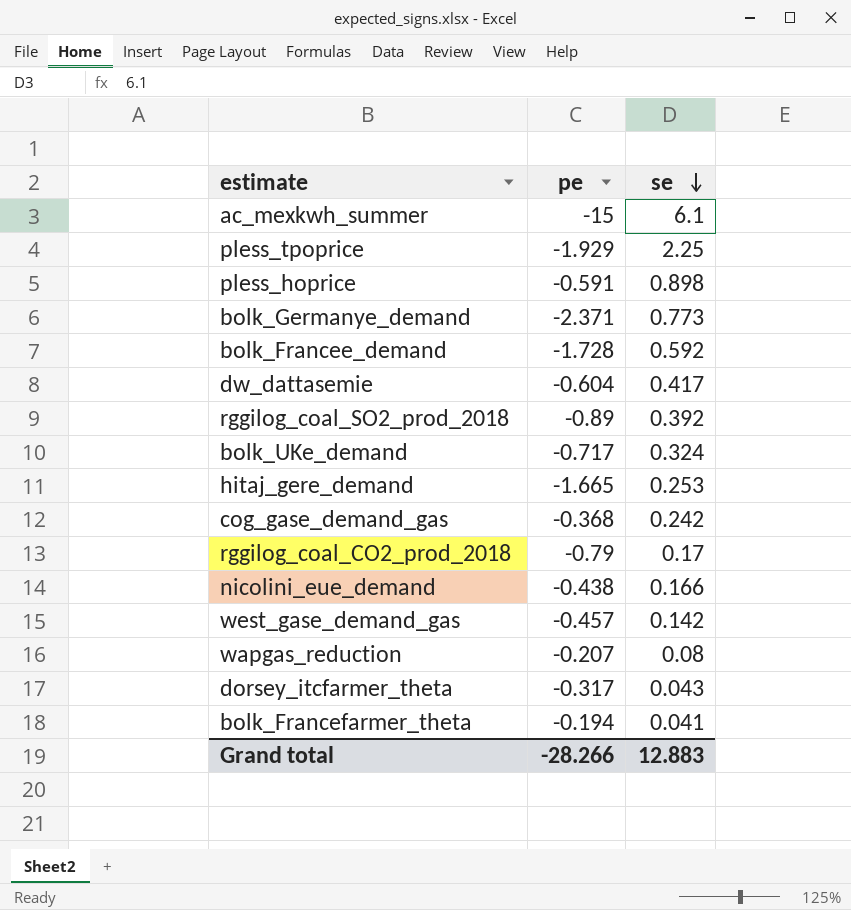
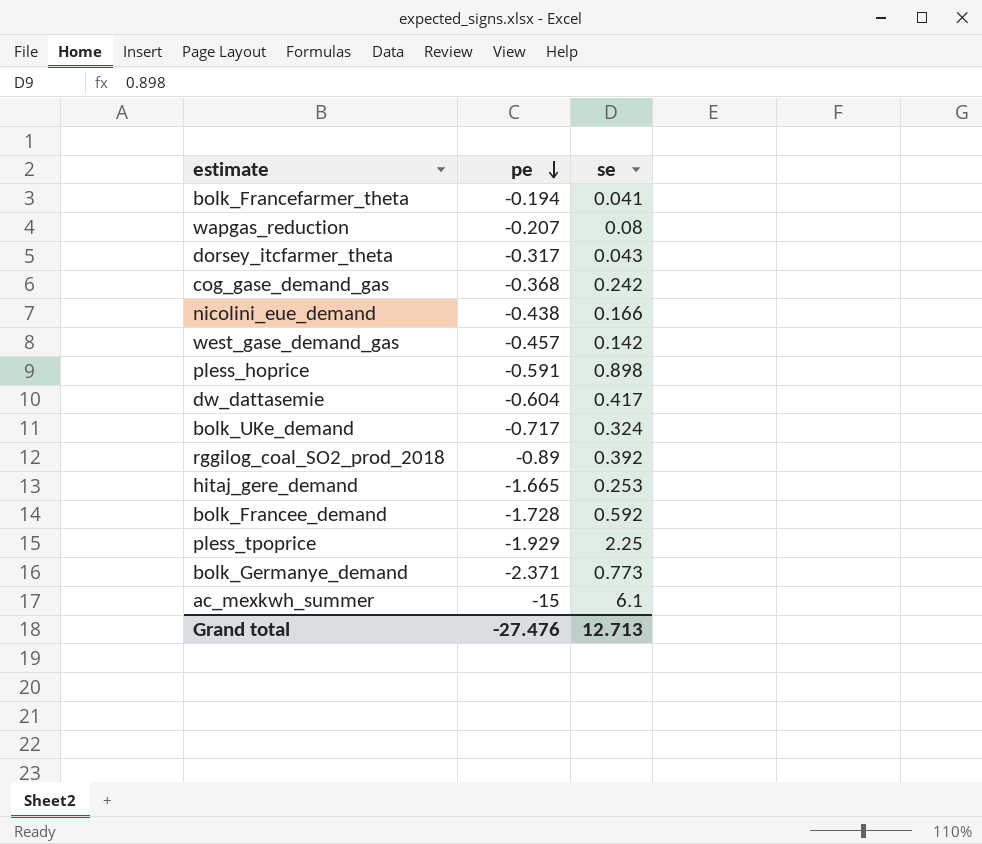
row order: se descending -> pe descending
row rggilog_coal_CO2_prod_2018: -0.79 | 0.17 -> none
Grand total | pe: -28.266 -> -27.476
Grand total | se: 12.883 -> 12.713

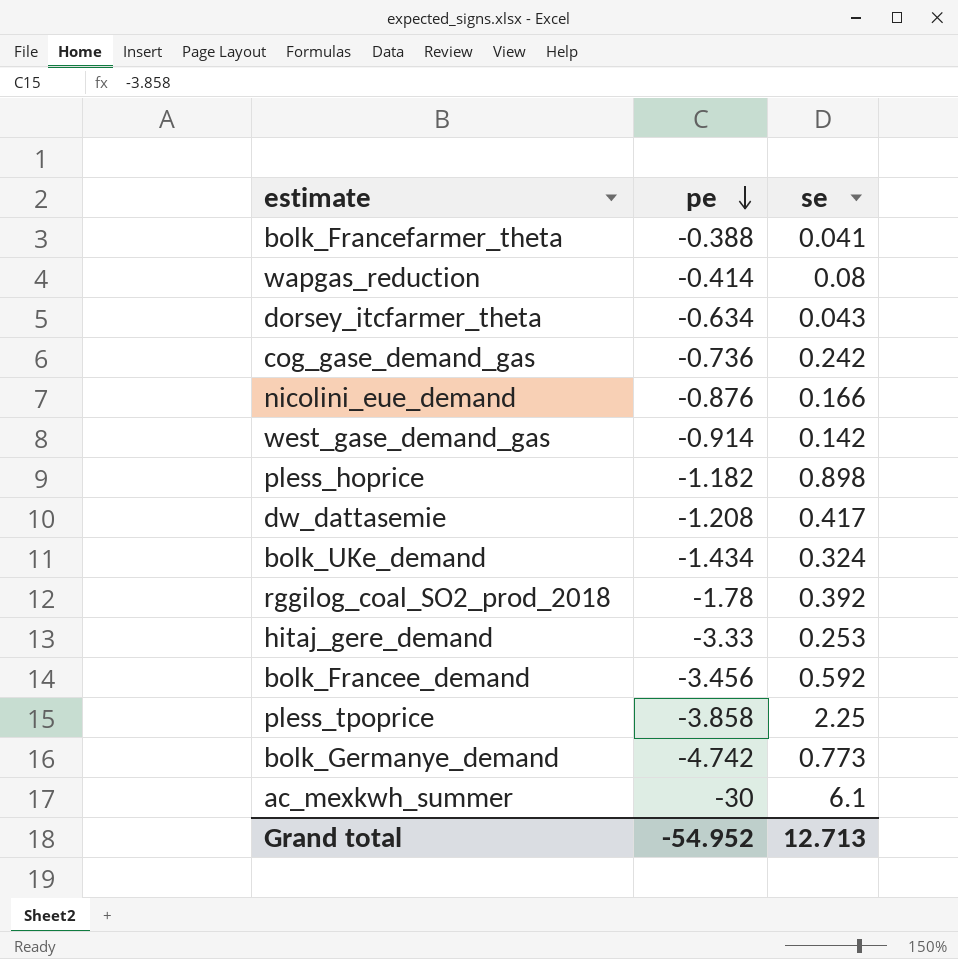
bolk_Francefarmer_theta | pe: -0.194 -> -0.388
wapgas_reduction | pe: -0.207 -> -0.414
dorsey_itcfarmer_theta | pe: -0.317 -> -0.634
cog_gase_demand_gas | pe: -0.368 -> -0.736
nicolini_eue_demand | pe: -0.438 -> -0.876
west_gase_demand_gas | pe: -0.457 -> -0.914
pless_hoprice | pe: -0.591 -> -1.182
dw_dattasemie | pe: -0.604 -> -1.208
bolk_UKe_demand | pe: -0.717 -> -1.434
rggilog_coal_SO2_prod_2018 | pe: -0.89 -> -1.78
hitaj_gere_demand | pe: -1.665 -> -3.33
bolk_Francee_demand | pe: -1.728 -> -3.456
pless_tpoprice | pe: -1.929 -> -3.858
bolk_Germanye_demand | pe: -2.371 -> -4.742
ac_mexkwh_summer | pe: -15 -> -30
Grand total | pe: -27.476 -> -54.952

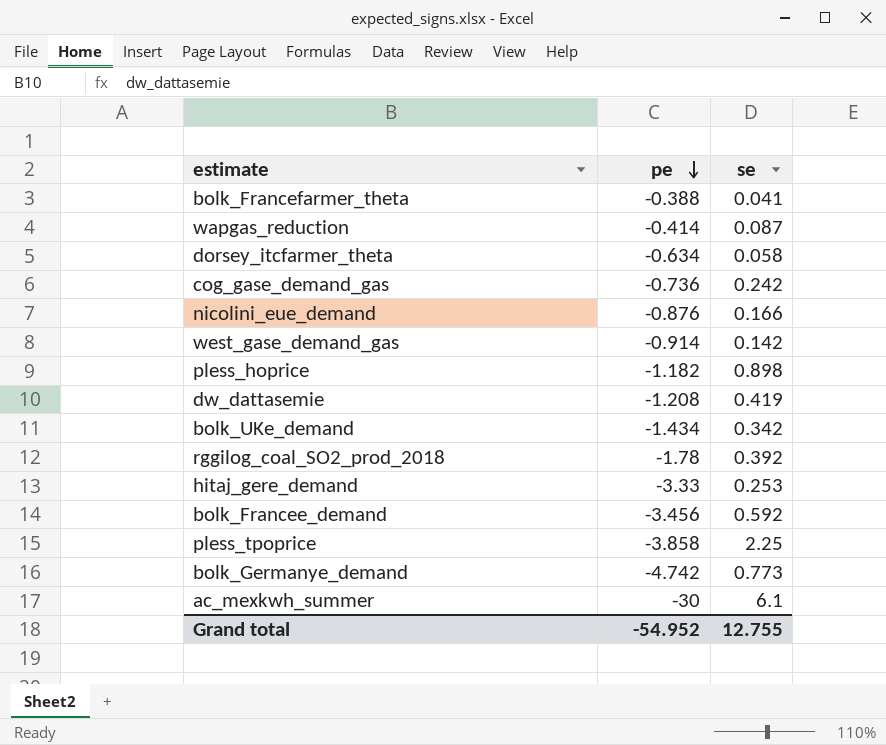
wapgas_reduction | se: 0.08 -> 0.087
dorsey_itcfarmer_theta | se: 0.043 -> 0.058
dw_dattasemie | se: 0.417 -> 0.419
bolk_UKe_demand | se: 0.324 -> 0.342
Grand total | se: 12.713 -> 12.755

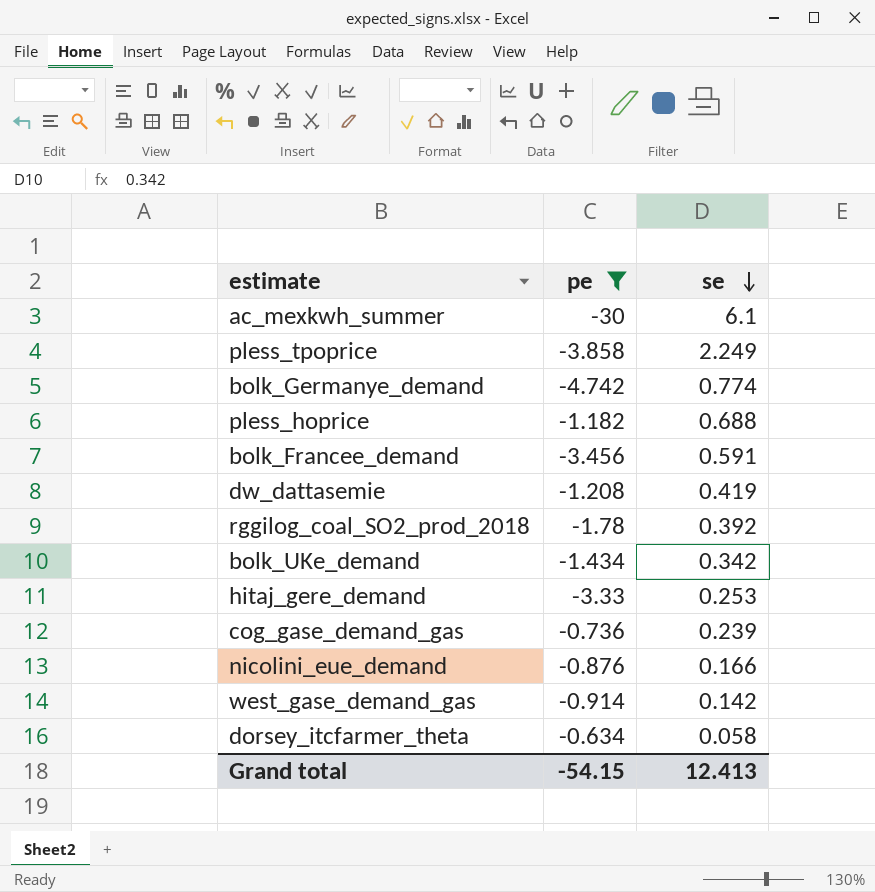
filter: none -> pe <= -0.634
row order: pe descending -> se descending
pless_tpoprice | se: 2.25 -> 2.249
bolk_Germanye_demand | se: 0.773 -> 0.774
pless_hoprice | se: 0.898 -> 0.688
bolk_Francee_demand | se: 0.592 -> 0.591
cog_gase_demand_gas | se: 0.242 -> 0.239
Grand total | pe: -54.952 -> -54.15
Grand total | se: 12.755 -> 12.413

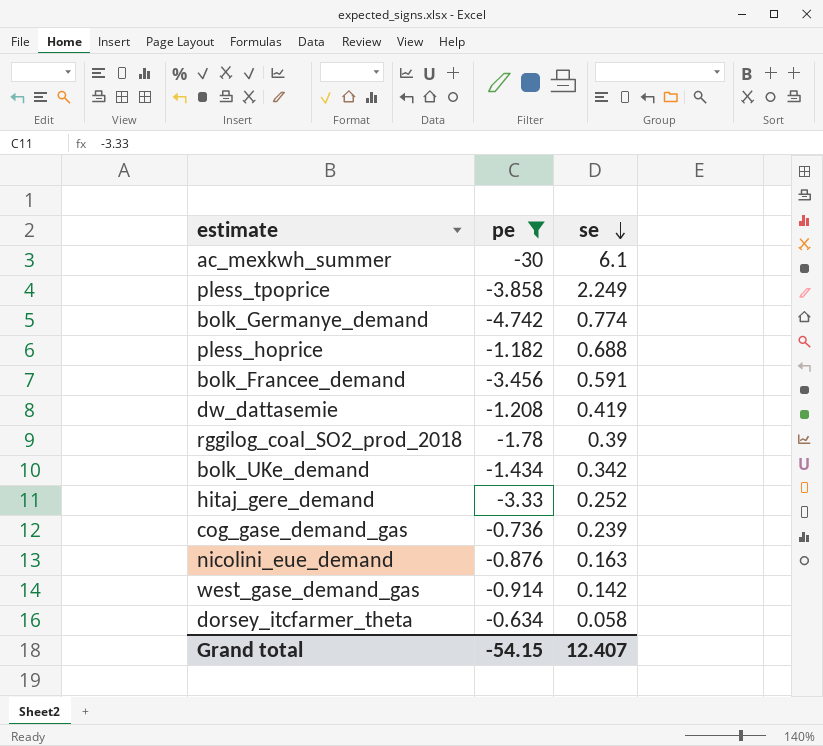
rggilog_coal_SO2_prod_2018 | se: 0.392 -> 0.39
hitaj_gere_demand | se: 0.253 -> 0.252
nicolini_eue_demand | se: 0.166 -> 0.163
Grand total | se: 12.413 -> 12.407

